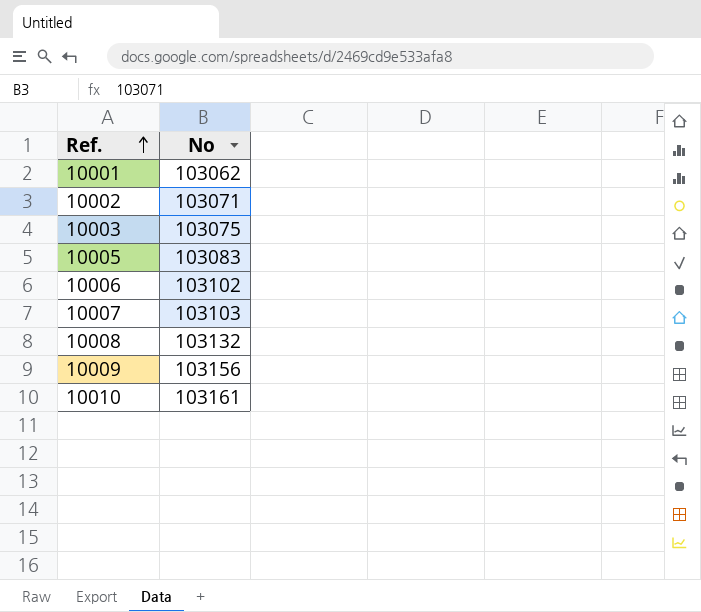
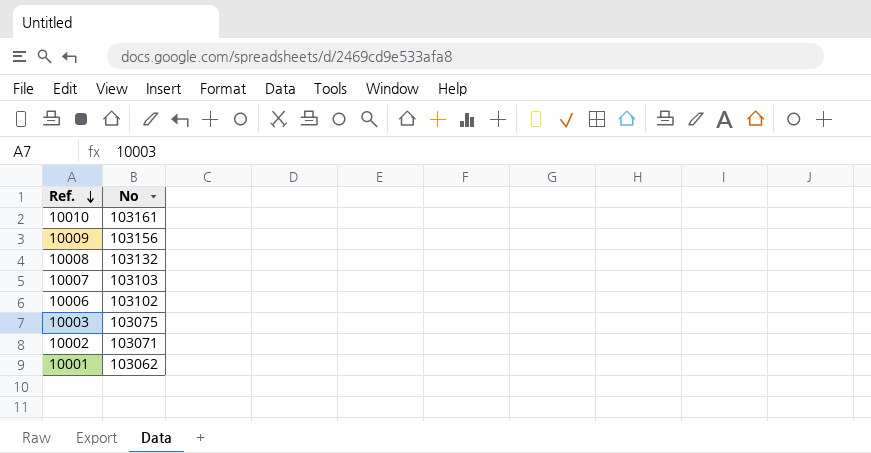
row order: Ref. ascending -> Ref. descending
row 10005: 103083 -> none

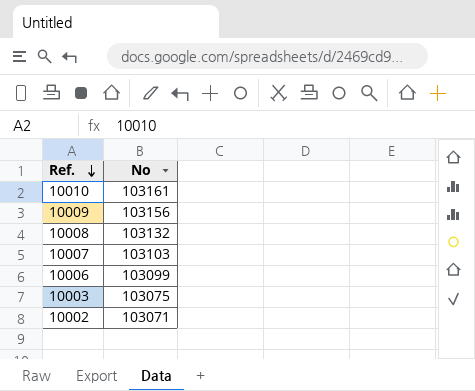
row 10001: 103062 -> none
10006 | No: 103102 -> 103099

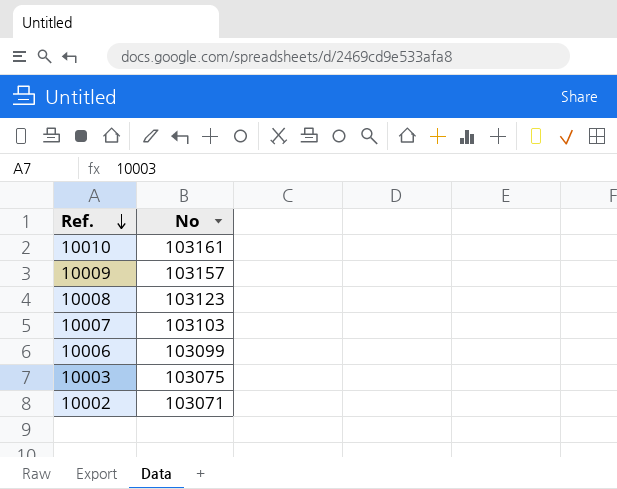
10009 | No: 103156 -> 103157
10008 | No: 103132 -> 103123

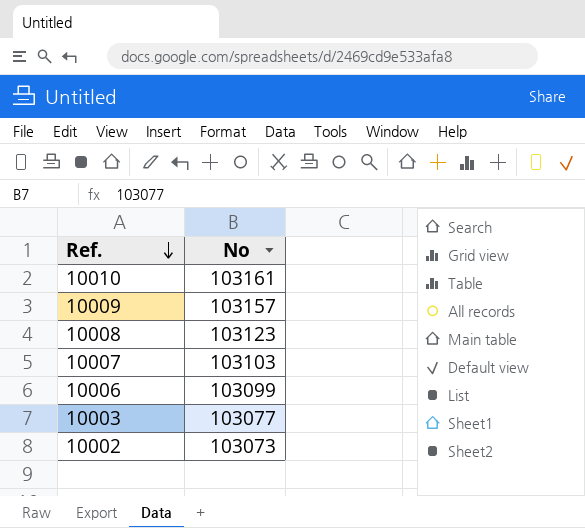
10003 | No: 103075 -> 103077
10002 | No: 103071 -> 103073

